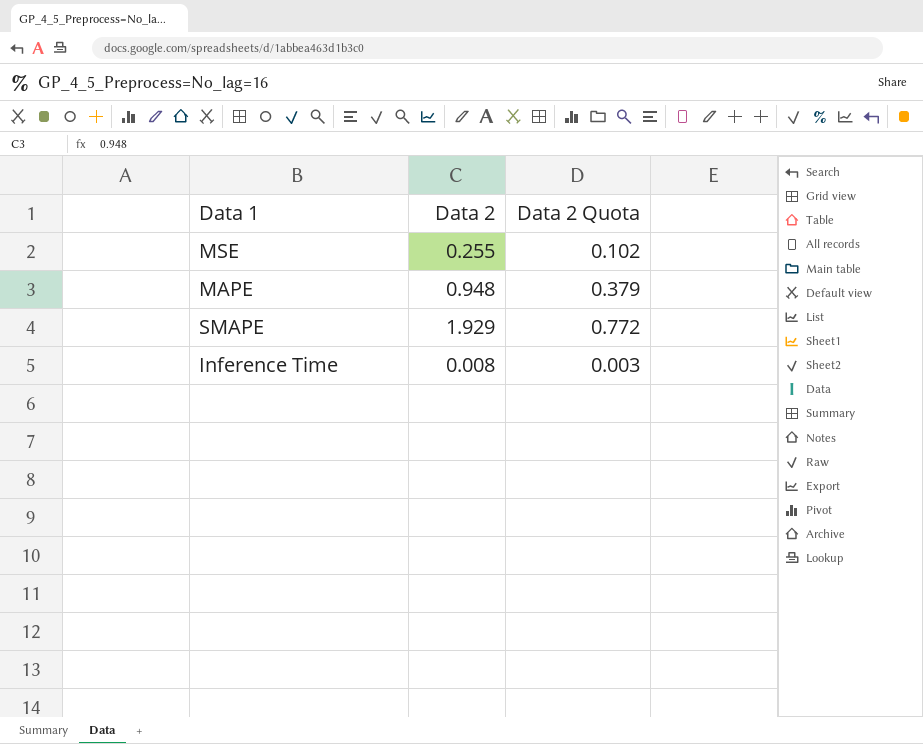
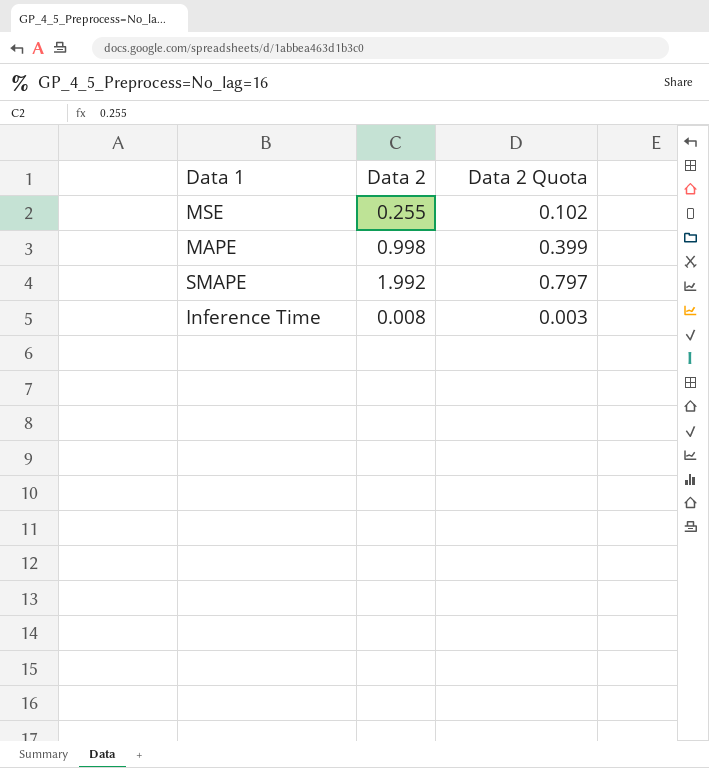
MAPE | Data 2: 0.948 -> 0.998
MAPE | Data 2 Quota: 0.379 -> 0.399
SMAPE | Data 2: 1.929 -> 1.992
SMAPE | Data 2 Quota: 0.772 -> 0.797

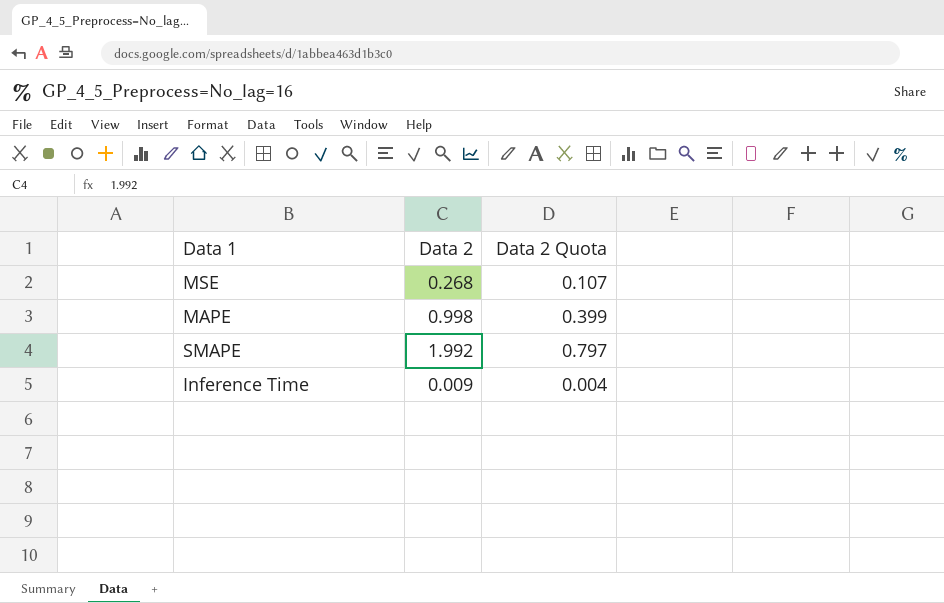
MSE | Data 2: 0.255 -> 0.268
MSE | Data 2 Quota: 0.102 -> 0.107
Inference Time | Data 2: 0.008 -> 0.009
Inference Time | Data 2 Quota: 0.003 -> 0.004

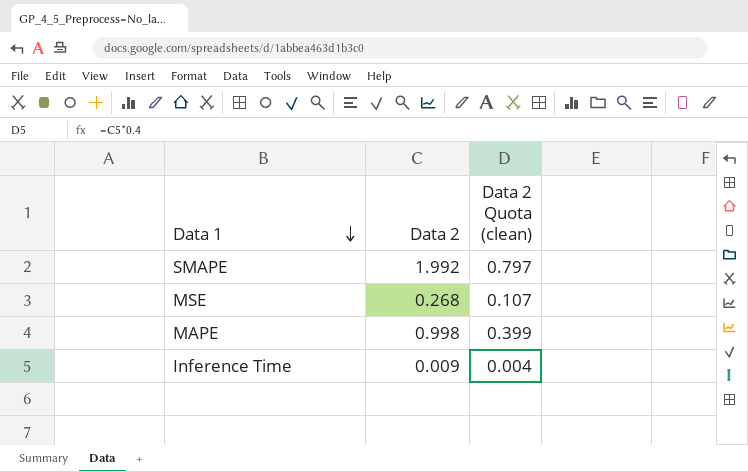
row order: none -> Data 1 descending
column name: Data 2 Quota -> Data 2 Quota (clean)

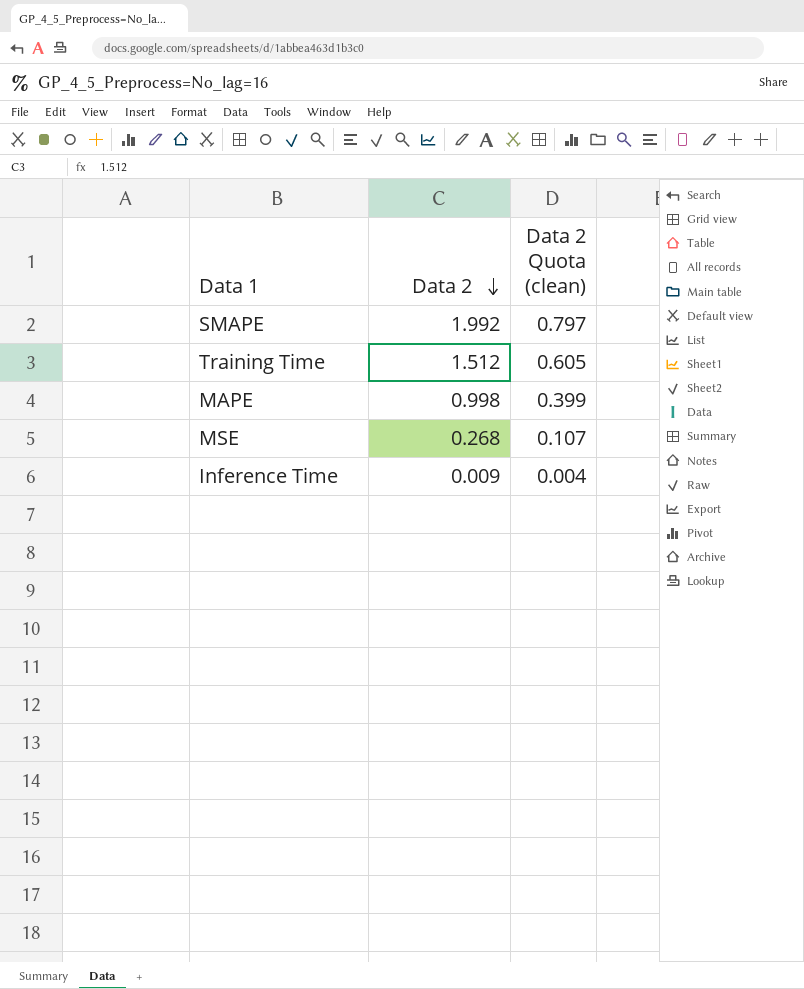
row order: Data 1 descending -> Data 2 descending
row Training Time: none -> 1.512 | 0.605

